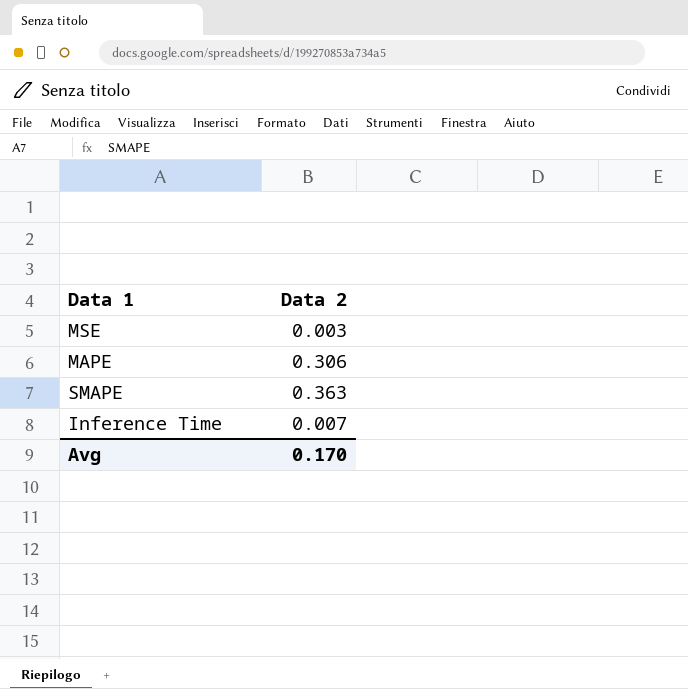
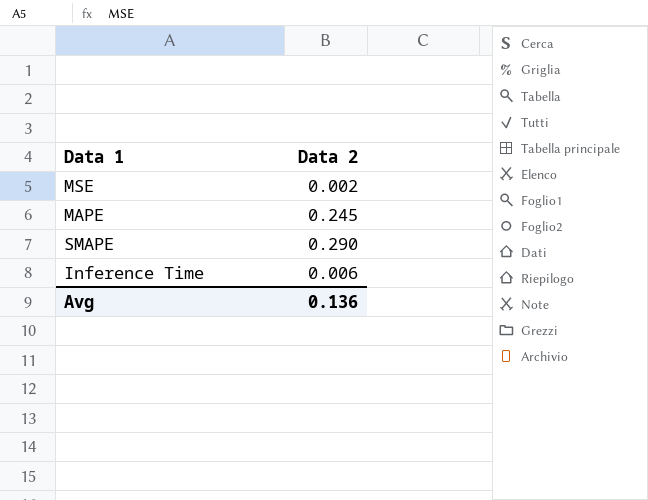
MSE | Data 2: 0.003 -> 0.002
MAPE | Data 2: 0.306 -> 0.245
SMAPE | Data 2: 0.363 -> 0.290
Inference Time | Data 2: 0.007 -> 0.006
Avg | Data 2: 0.170 -> 0.136

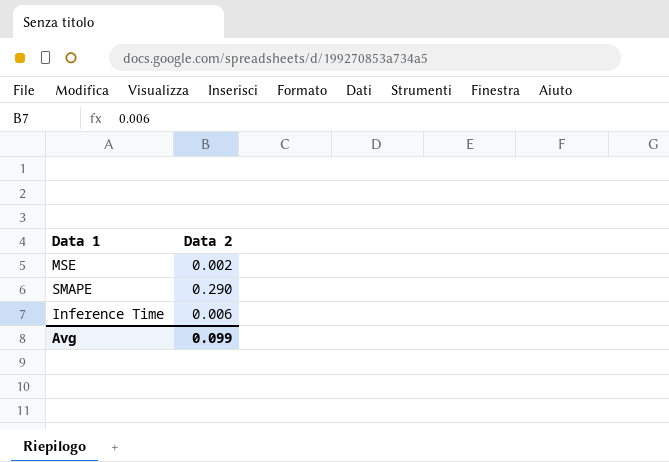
row MAPE: 0.245 -> none
Avg | Data 2: 0.136 -> 0.099

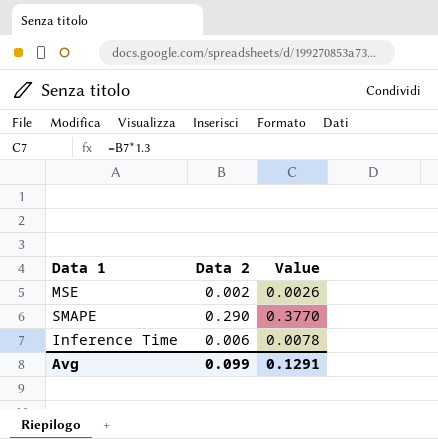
column Value | formula: none -> [Data 2] * 1.3

